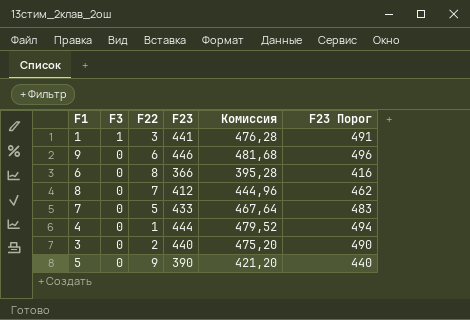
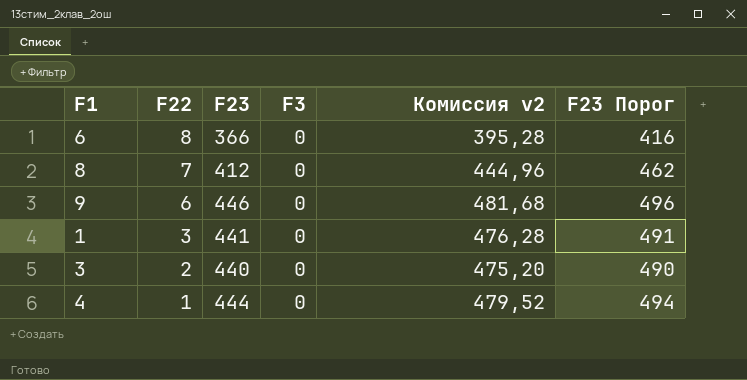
row order: F3 descending -> F22 descending
column F3 | position: 2 -> 4
column name: Комиссия -> Комиссия v2
row 7: 0 | 5 | 433 | 467,64 | 483 -> none
row 5: 0 | 9 | 390 | 421,20 | 440 -> none
1 | F3: 1 -> 0

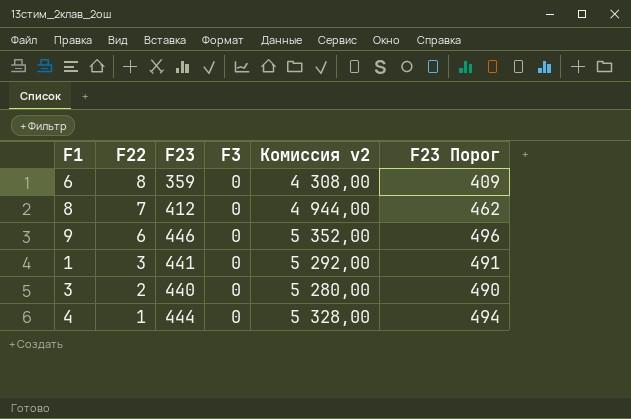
column Комиссия v2 | formula: [F23] * 1,08 -> [F23] * 12
6 | F23: 366 -> 359
6 | F23 Порог: 416 -> 409

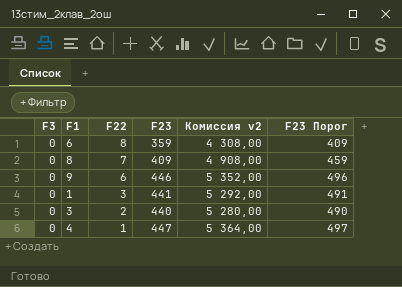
column F3 | position: 4 -> 1
8 | F23: 412 -> 409
8 | Комиссия v2: 4 944,00 -> 4 908,00
8 | F23 Порог: 462 -> 459
4 | F23: 444 -> 447
4 | Комиссия v2: 5 328,00 -> 5 364,00
4 | F23 Порог: 494 -> 497

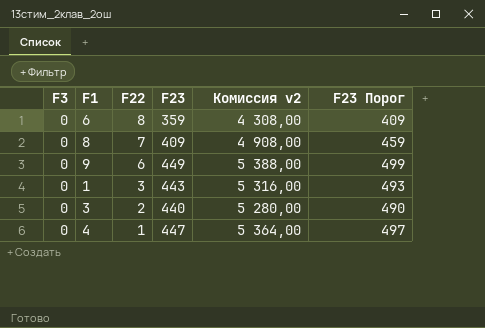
9 | F23: 446 -> 449
9 | Комиссия v2: 5 352,00 -> 5 388,00
9 | F23 Порог: 496 -> 499
1 | F23: 441 -> 443
1 | Комиссия v2: 5 292,00 -> 5 316,00
1 | F23 Порог: 491 -> 493

